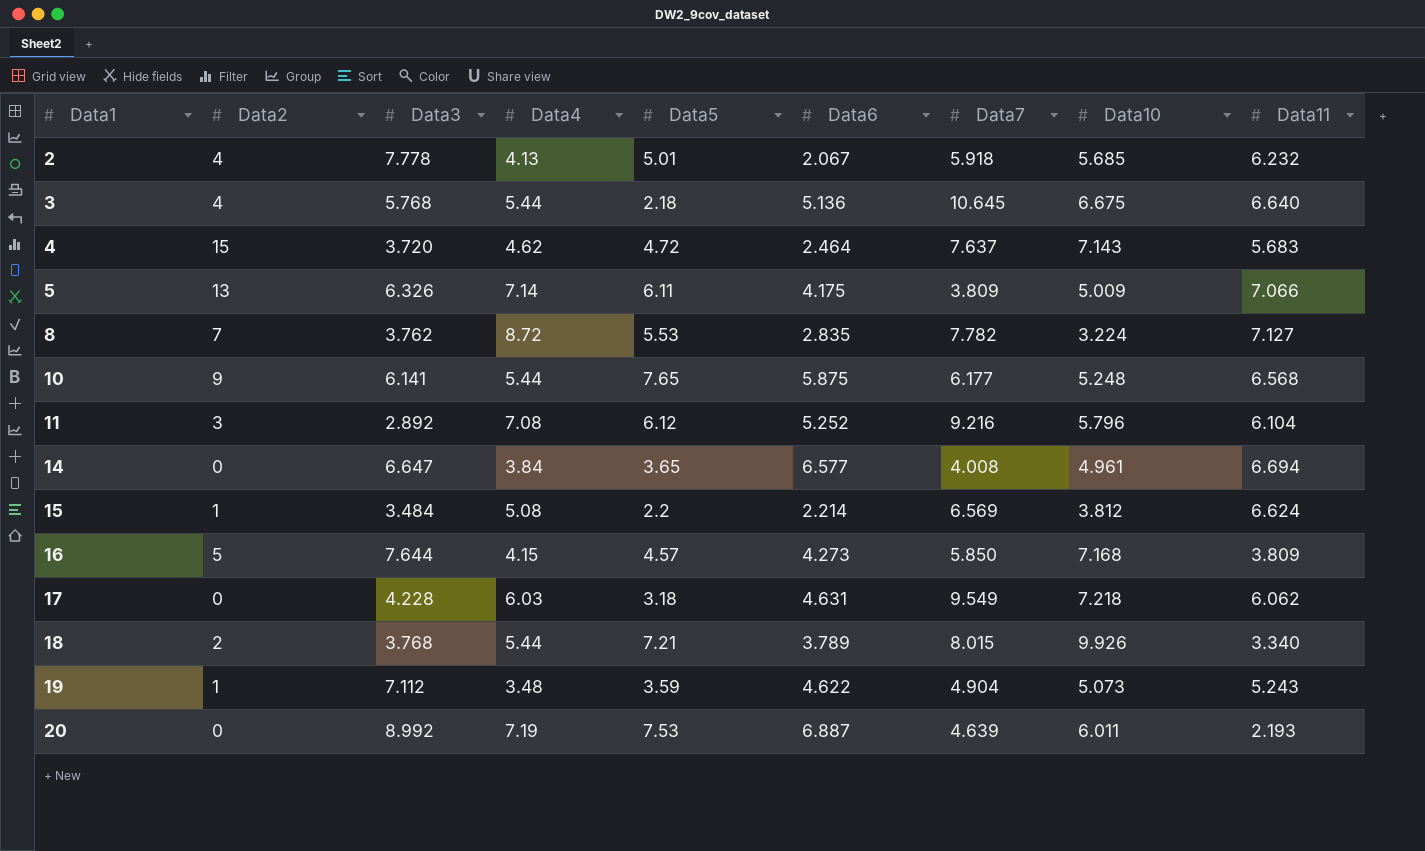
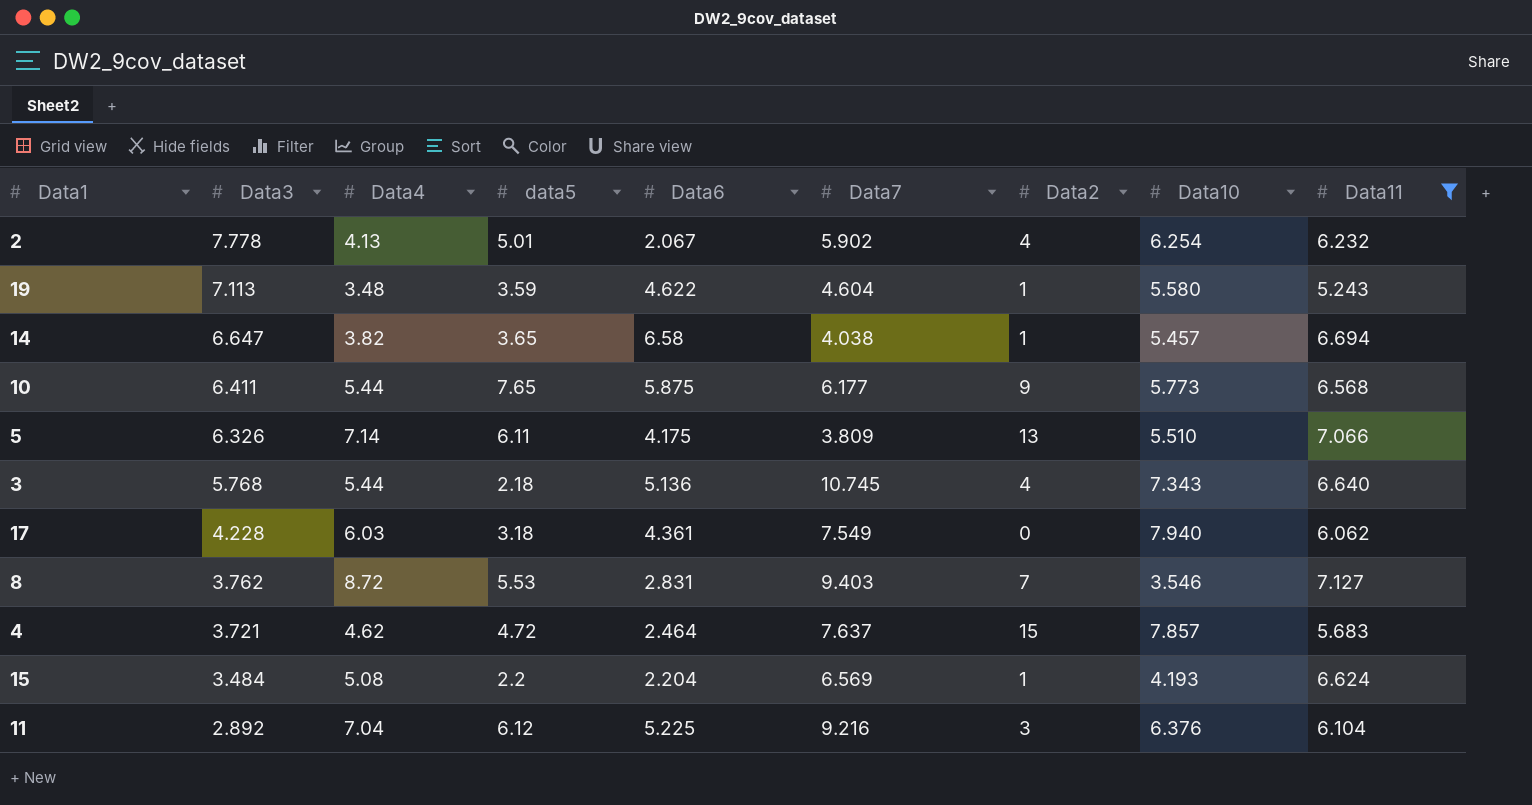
filter: none -> Data11 >= 5.243
row order: Data1 ascending -> Data3 descending
column name: Data5 -> data5
column Data2 | position: 2 -> 7
2 | Data7: 5.918 -> 5.902
2 | Data10: 5.685 -> 6.254
19 | Data3: 7.112 -> 7.113
19 | Data7: 4.904 -> 4.604
19 | Data10: 5.073 -> 5.580
14 | Data4: 3.84 -> 3.82
14 | Data6: 6.577 -> 6.58
14 | Data7: 4.008 -> 4.038
14 | Data2: 0 -> 1
14 | Data10: 4.961 -> 5.457
10 | Data3: 6.141 -> 6.411
10 | Data10: 5.248 -> 5.773
5 | Data10: 5.009 -> 5.510
3 | Data7: 10.645 -> 10.745
3 | Data10: 6.675 -> 7.343
17 | Data6: 4.631 -> 4.361
17 | Data7: 9.549 -> 7.549
17 | Data10: 7.218 -> 7.940
8 | Data6: 2.835 -> 2.831
8 | Data7: 7.782 -> 9.403
8 | Data10: 3.224 -> 3.546
4 | Data3: 3.720 -> 3.721
4 | Data10: 7.143 -> 7.857
15 | Data6: 2.214 -> 2.204
15 | Data10: 3.812 -> 4.193
11 | Data4: 7.08 -> 7.04
11 | Data6: 5.252 -> 5.225
11 | Data10: 5.796 -> 6.376

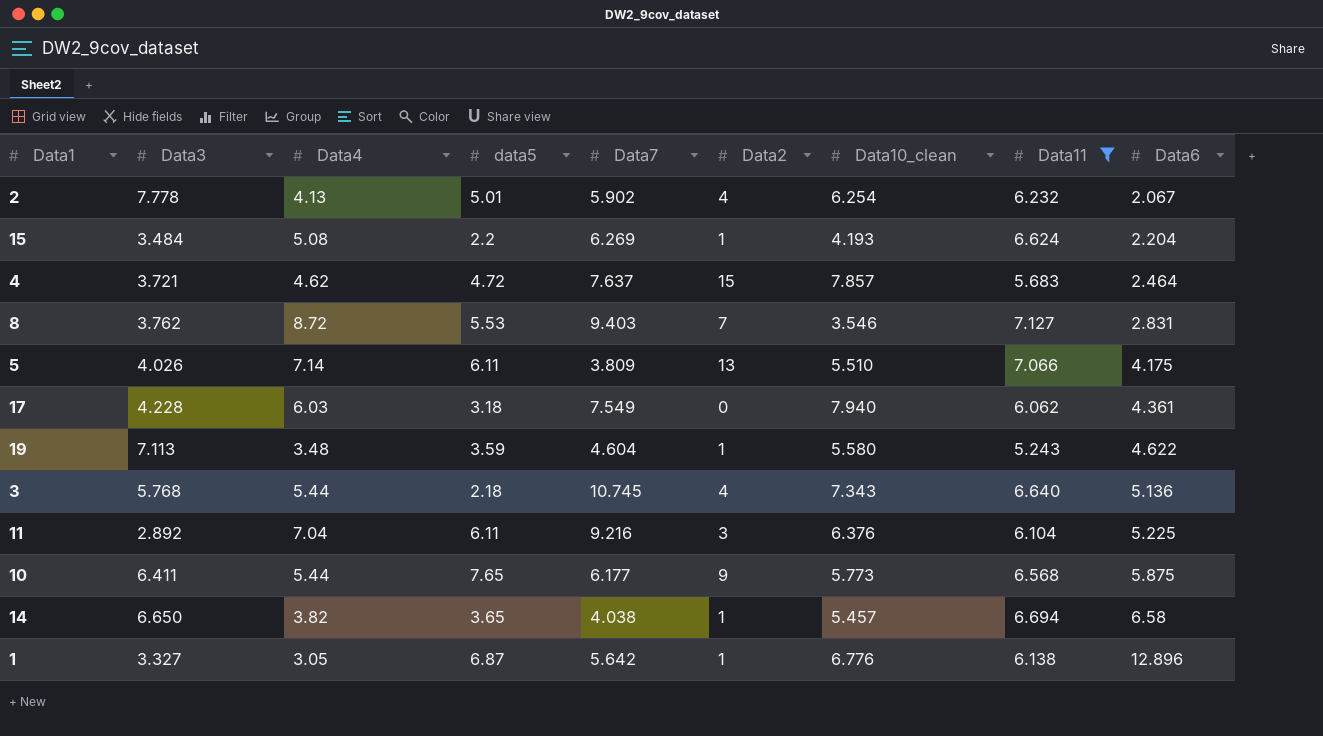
row order: Data3 descending -> Data6 ascending
column name: Data10 -> Data10_clean
column Data6 | position: 5 -> 9
15 | Data7: 6.569 -> 6.269
5 | Data3: 6.326 -> 4.026
11 | data5: 6.12 -> 6.11
14 | Data3: 6.647 -> 6.650
row 1: none -> 3.327 | 3.05 | 6.87 | 5.642 | 1 | 6.776 | 6.138 | 12.896

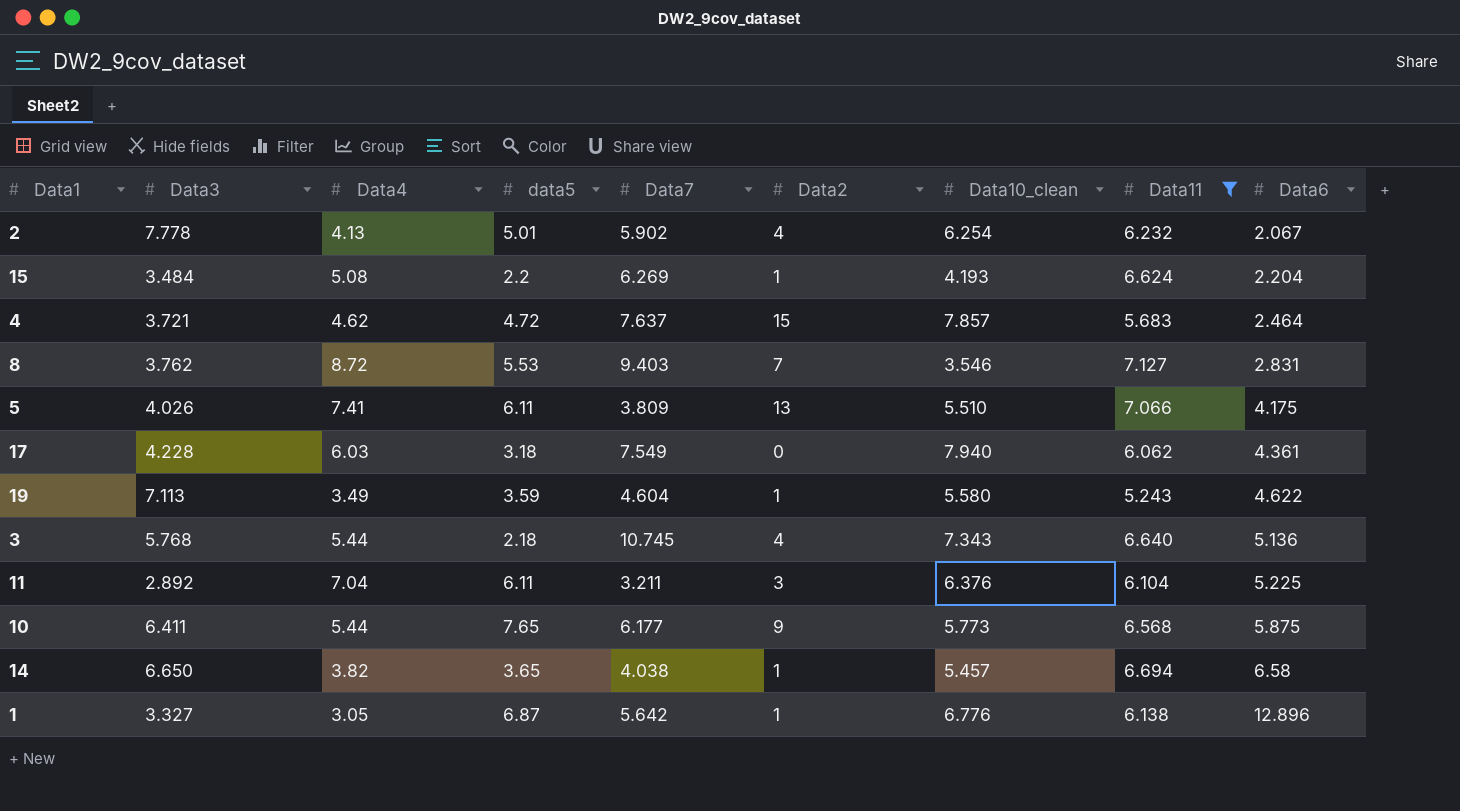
5 | Data4: 7.14 -> 7.41
19 | Data4: 3.48 -> 3.49
11 | Data7: 9.216 -> 3.211

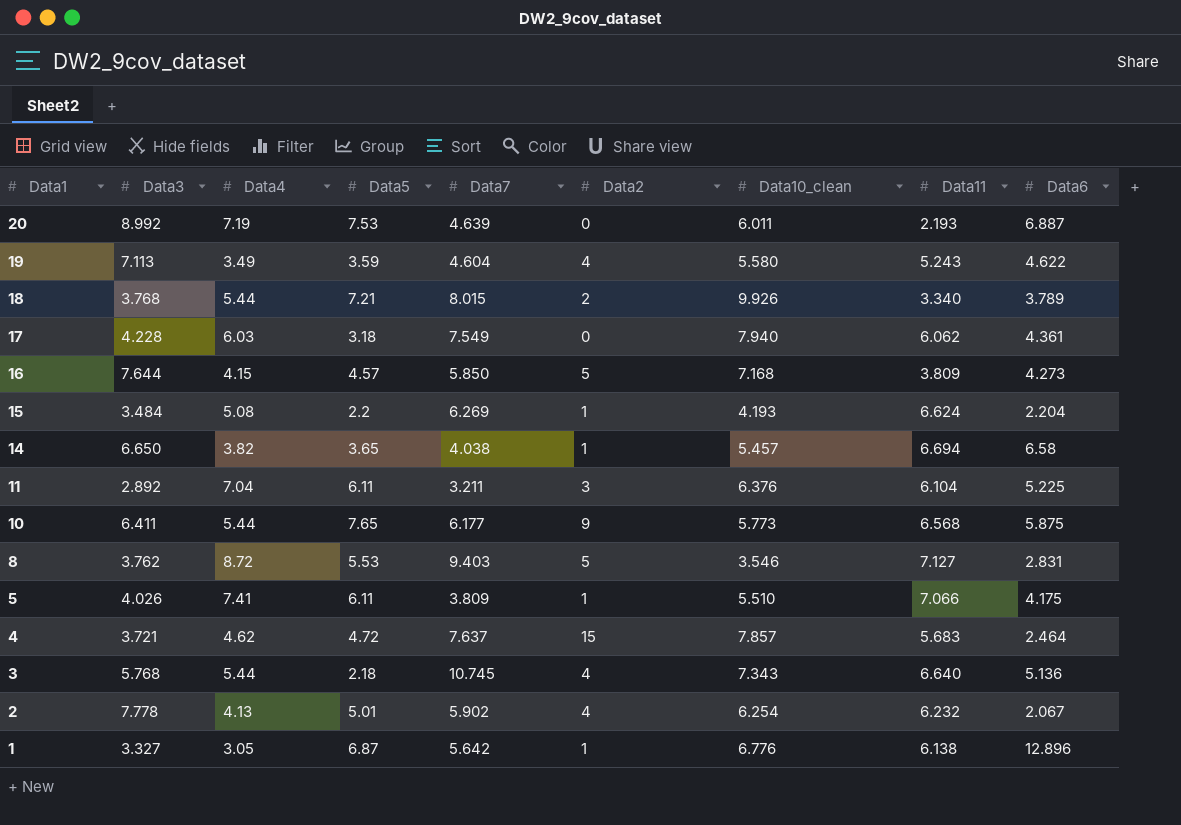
filter: Data11 >= 5.243 -> none
row order: Data6 ascending -> Data1 descending
column name: data5 -> Data5
19 | Data2: 1 -> 4
8 | Data2: 7 -> 5
5 | Data2: 13 -> 1

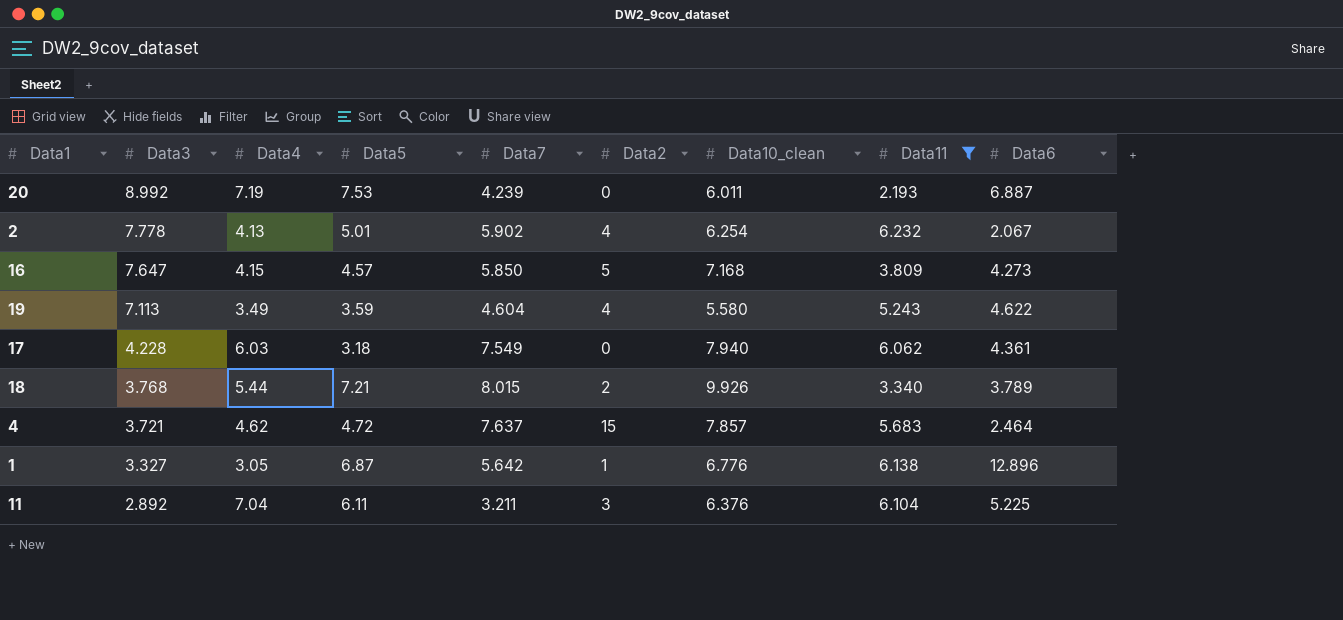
filter: none -> Data11 <= 6.232
row order: Data1 descending -> Data3 descending
20 | Data7: 4.639 -> 4.239
16 | Data3: 7.644 -> 7.647

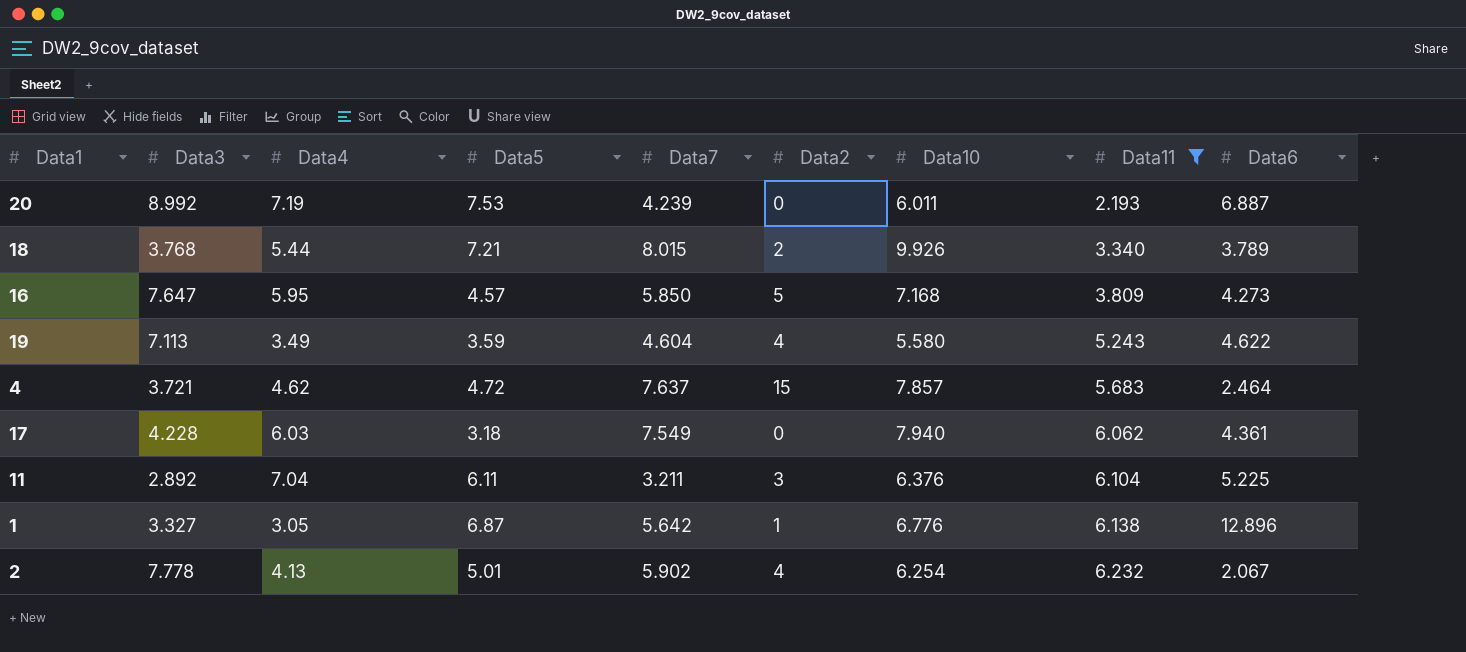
row order: Data3 descending -> Data11 ascending
column name: Data10_clean -> Data10
16 | Data4: 4.15 -> 5.95

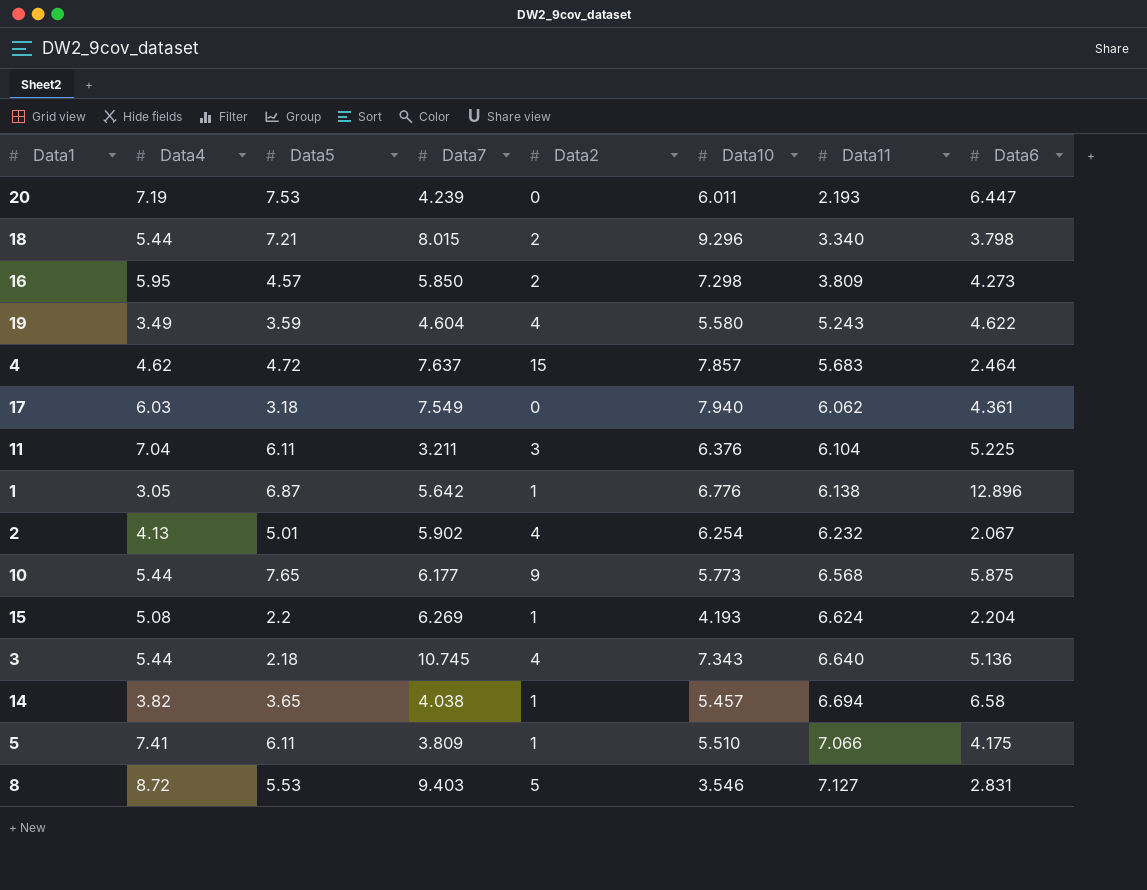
filter: Data11 <= 6.232 -> none
column Data3 | position: 2 -> none
20 | Data6: 6.887 -> 6.447
18 | Data10: 9.926 -> 9.296
18 | Data6: 3.789 -> 3.798
16 | Data2: 5 -> 2
16 | Data10: 7.168 -> 7.298

